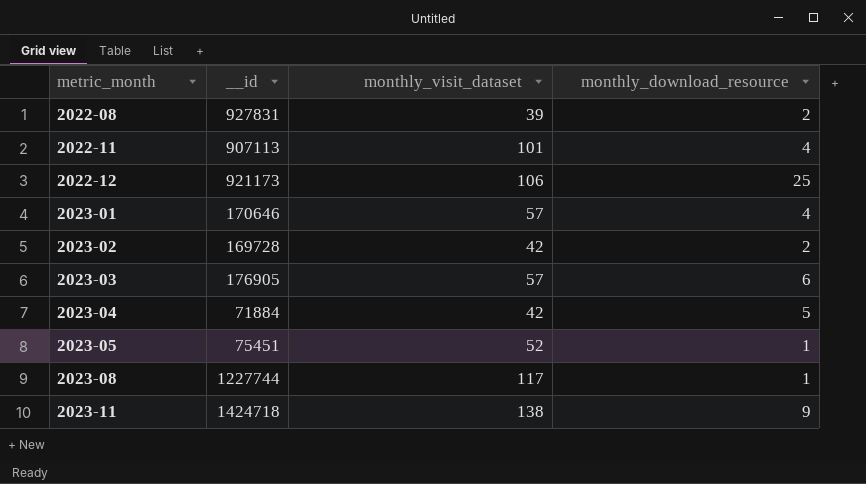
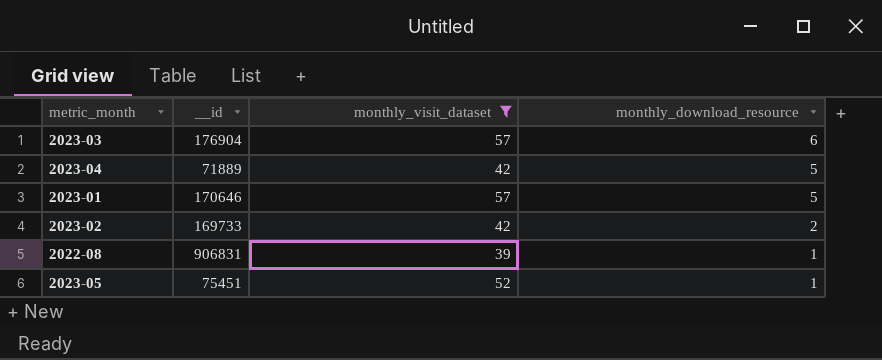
filter: none -> monthly_visit_dataset <= 57
row order: metric_month ascending -> monthly_download_resource descending
2023-03 | __id: 176905 -> 176904
2023-04 | __id: 71884 -> 71889
2023-01 | monthly_download_resource: 4 -> 5
2023-02 | __id: 169728 -> 169733
2022-08 | __id: 927831 -> 906831
2022-08 | monthly_download_resource: 2 -> 1

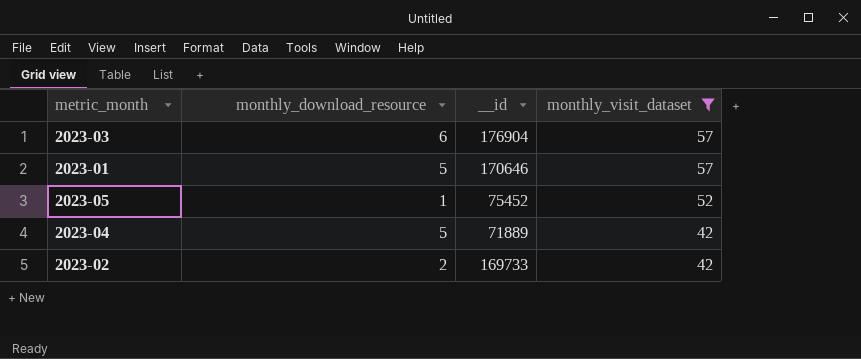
row order: monthly_download_resource descending -> monthly_visit_dataset descending
column monthly_download_resource | position: 4 -> 2
row 2022-08: 906831 | 39 | 1 -> none
2023-05 | __id: 75451 -> 75452

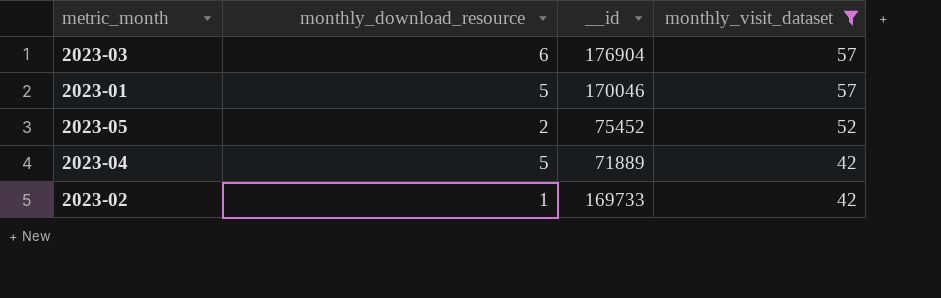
2023-01 | __id: 170646 -> 170046
2023-05 | monthly_download_resource: 1 -> 2
2023-02 | monthly_download_resource: 2 -> 1

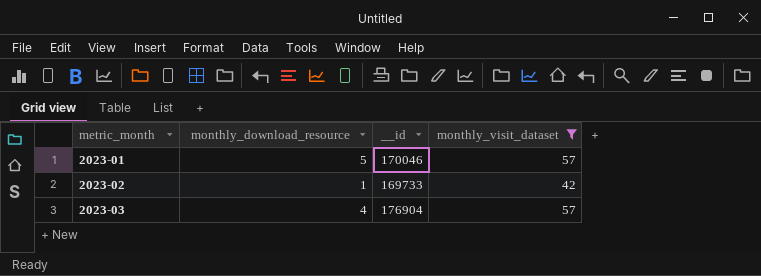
row order: monthly_visit_dataset descending -> metric_month ascending
row 2023-05: 2 | 75452 | 52 -> none
row 2023-04: 5 | 71889 | 42 -> none
2023-03 | monthly_download_resource: 6 -> 4

